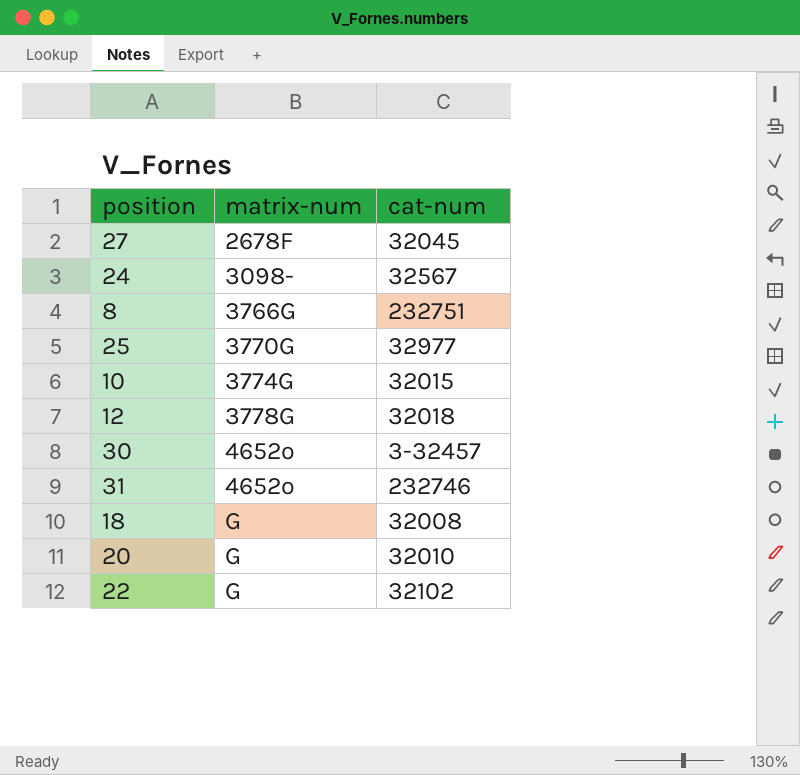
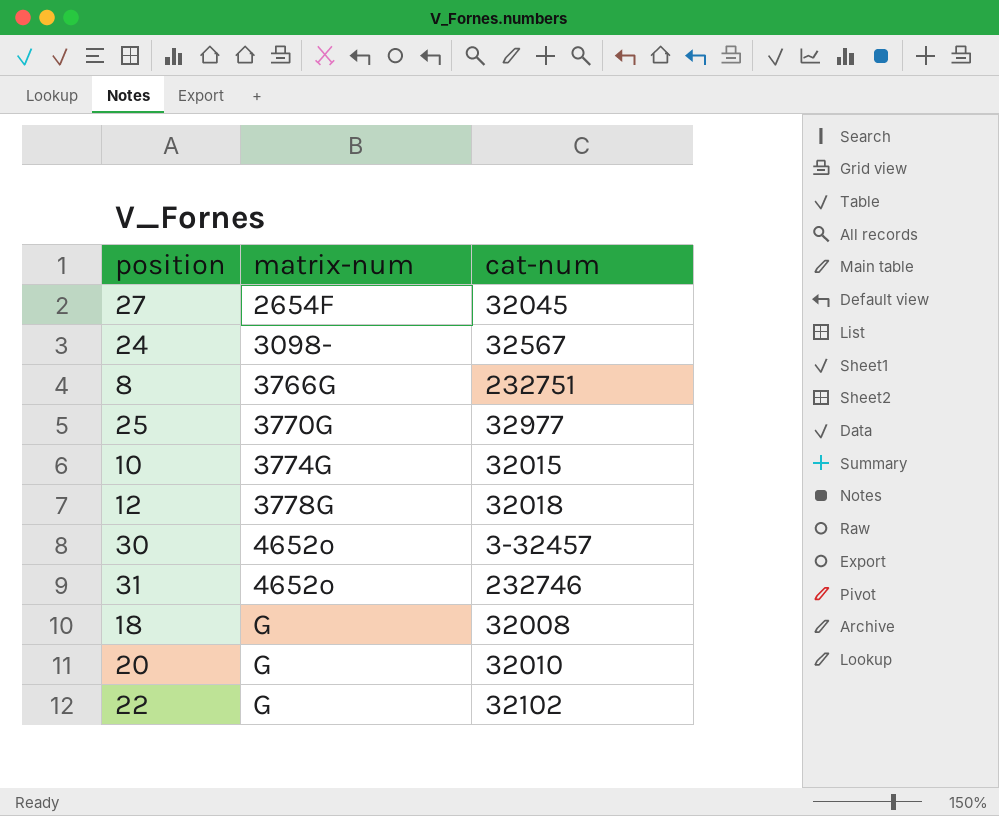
27 | matrix-num: 2678F -> 2654F

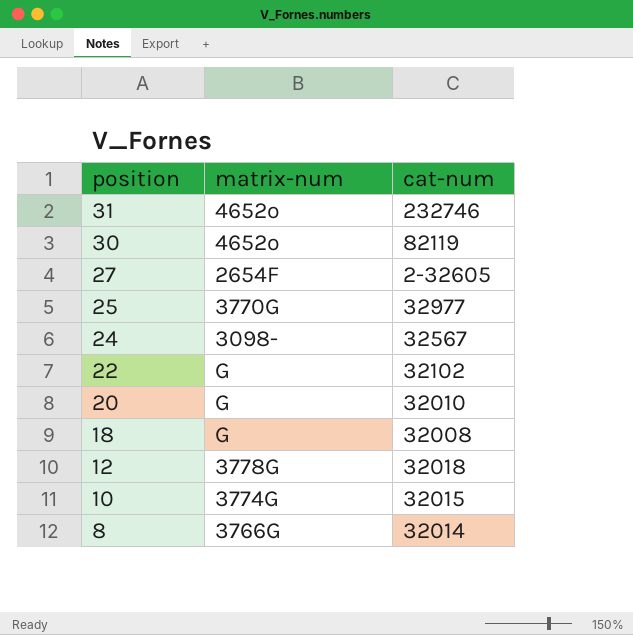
row order: matrix-num ascending -> position descending
30 | cat-num: 3-32457 -> 82119
27 | cat-num: 32045 -> 2-32605
8 | cat-num: 232751 -> 32014

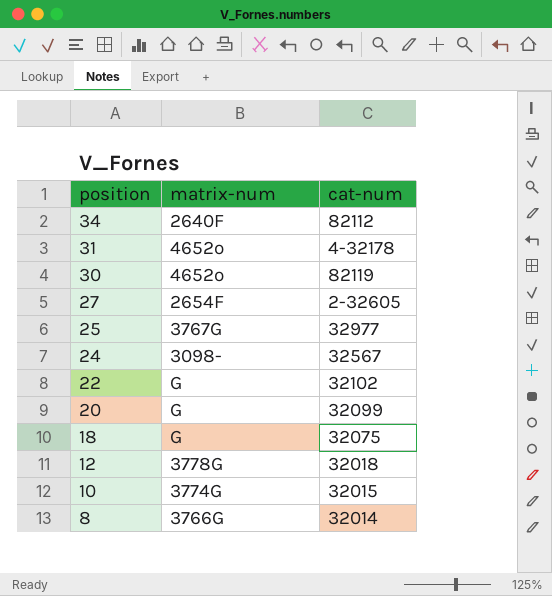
row 34: none -> 2640F | 82112
31 | cat-num: 232746 -> 4-32178
25 | matrix-num: 3770G -> 3767G
20 | cat-num: 32010 -> 32099
18 | cat-num: 32008 -> 32075

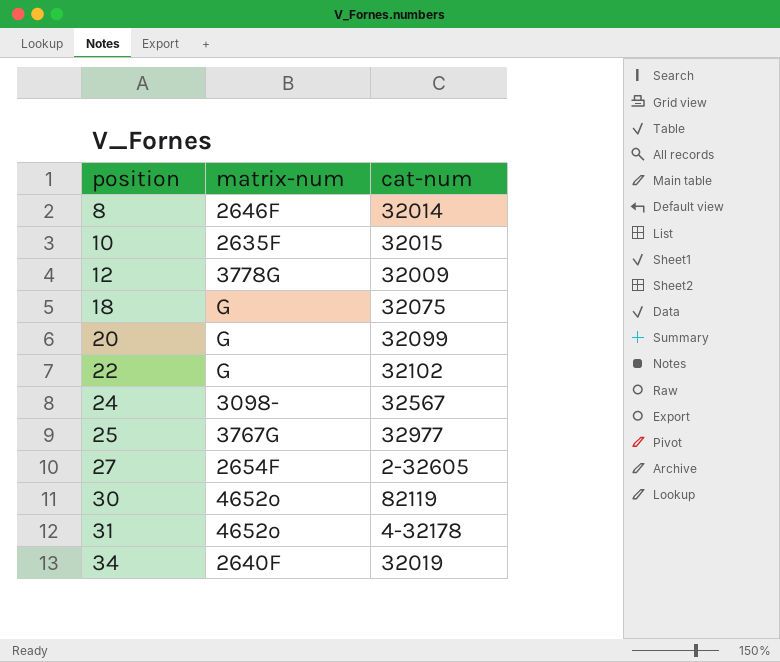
row order: position descending -> position ascending
8 | matrix-num: 3766G -> 2646F
10 | matrix-num: 3774G -> 2635F
12 | cat-num: 32018 -> 32009
34 | cat-num: 82112 -> 32019

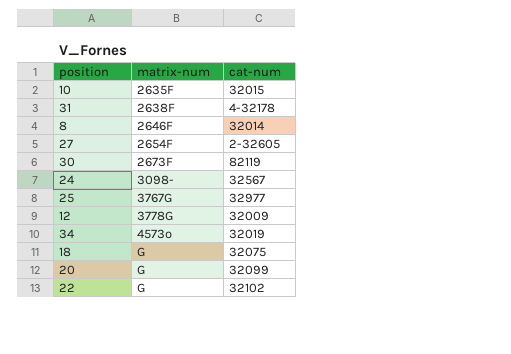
row order: position ascending -> matrix-num ascending
31 | matrix-num: 4652o -> 2638F
30 | matrix-num: 4652o -> 2673F
34 | matrix-num: 2640F -> 4573o

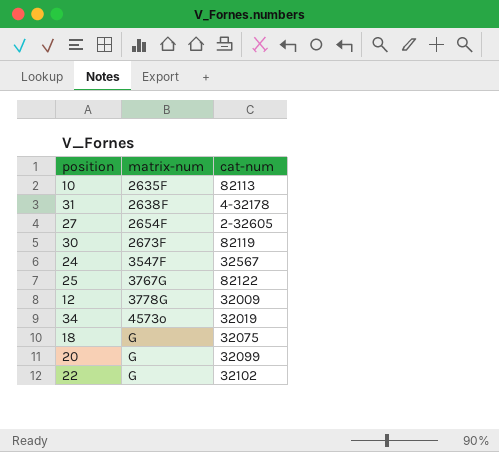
row 8: 2646F | 32014 -> none
10 | cat-num: 32015 -> 82113
24 | matrix-num: 3098- -> 3547F
25 | cat-num: 32977 -> 82122

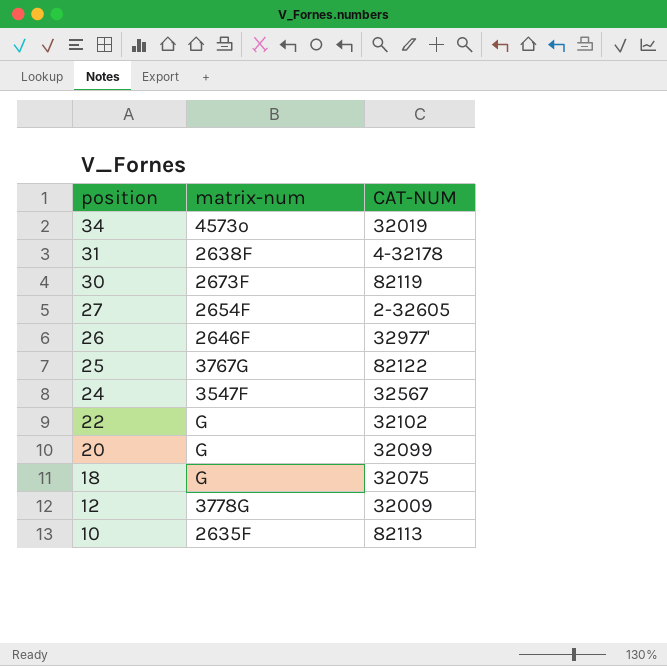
row order: matrix-num ascending -> position descending
column name: cat-num -> CAT-NUM
row 26: none -> 2646F | 32977'

